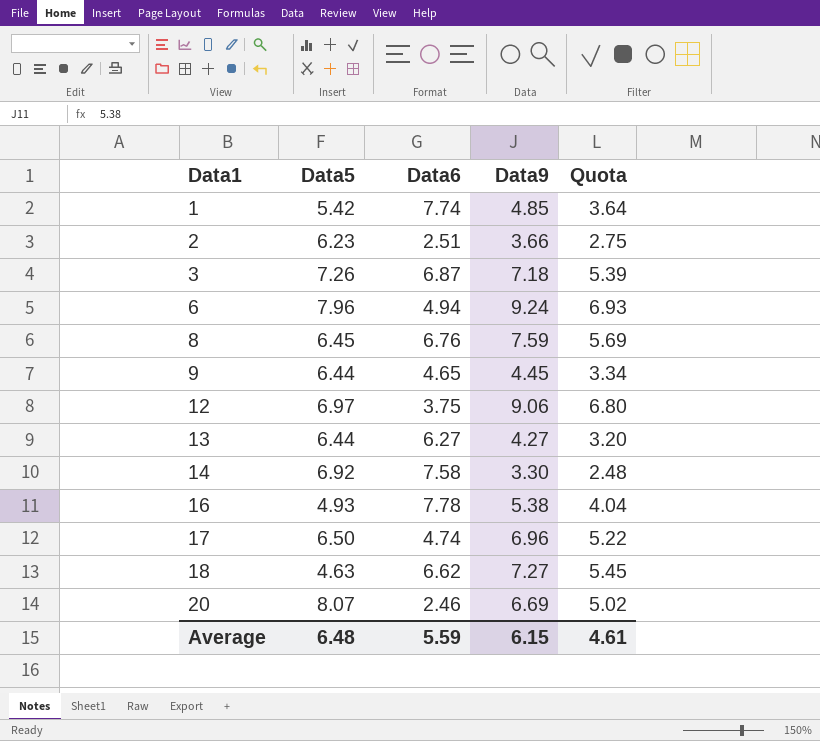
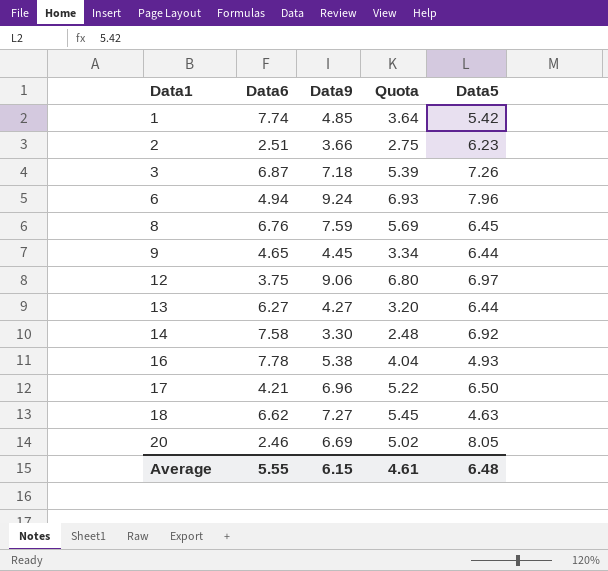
column Data5 | position: 2 -> 5
17 | Data6: 4.74 -> 4.21
20 | Data5: 8.07 -> 8.05
Average | Data6: 5.59 -> 5.55

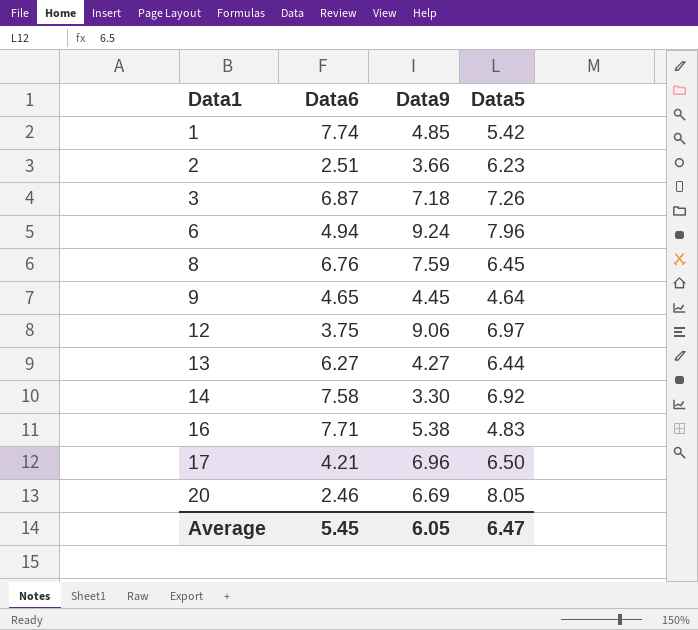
column Quota | formula: [Data9] * 0.75 -> none
row 18: 6.62 | 7.27 | 5.45 | 4.63 -> none
9 | Data5: 6.44 -> 4.64
16 | Data6: 7.78 -> 7.71
16 | Data5: 4.93 -> 4.83
Average | Data6: 5.55 -> 5.45
Average | Data9: 6.15 -> 6.05
Average | Data5: 6.48 -> 6.47

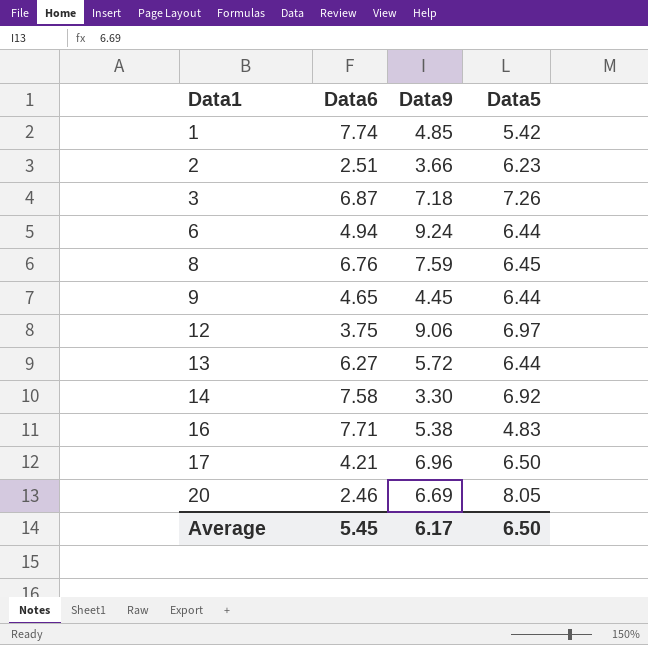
6 | Data5: 7.96 -> 6.44
9 | Data5: 4.64 -> 6.44
13 | Data9: 4.27 -> 5.72
Average | Data9: 6.05 -> 6.17
Average | Data5: 6.47 -> 6.50

